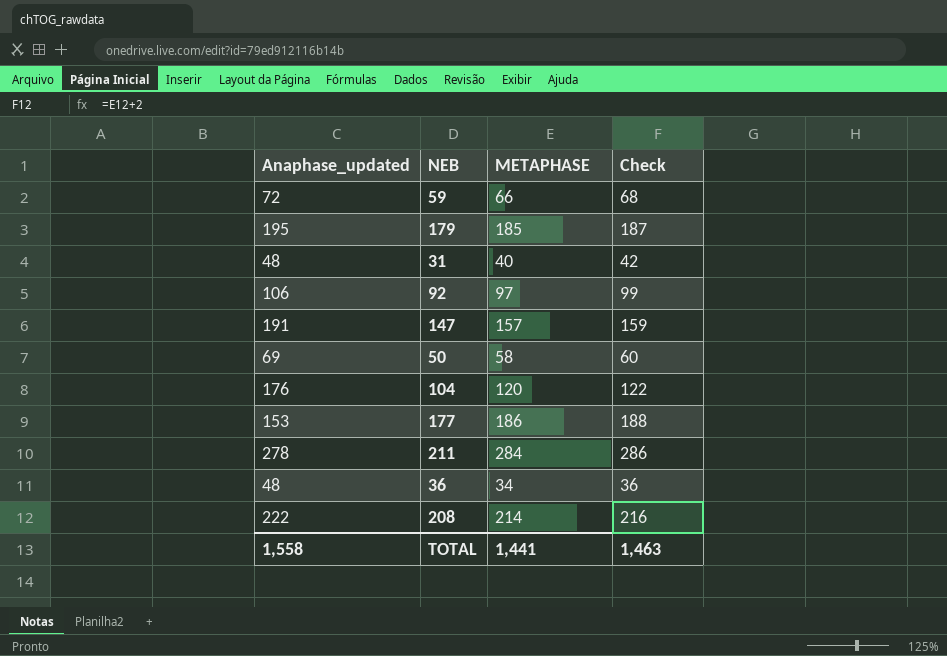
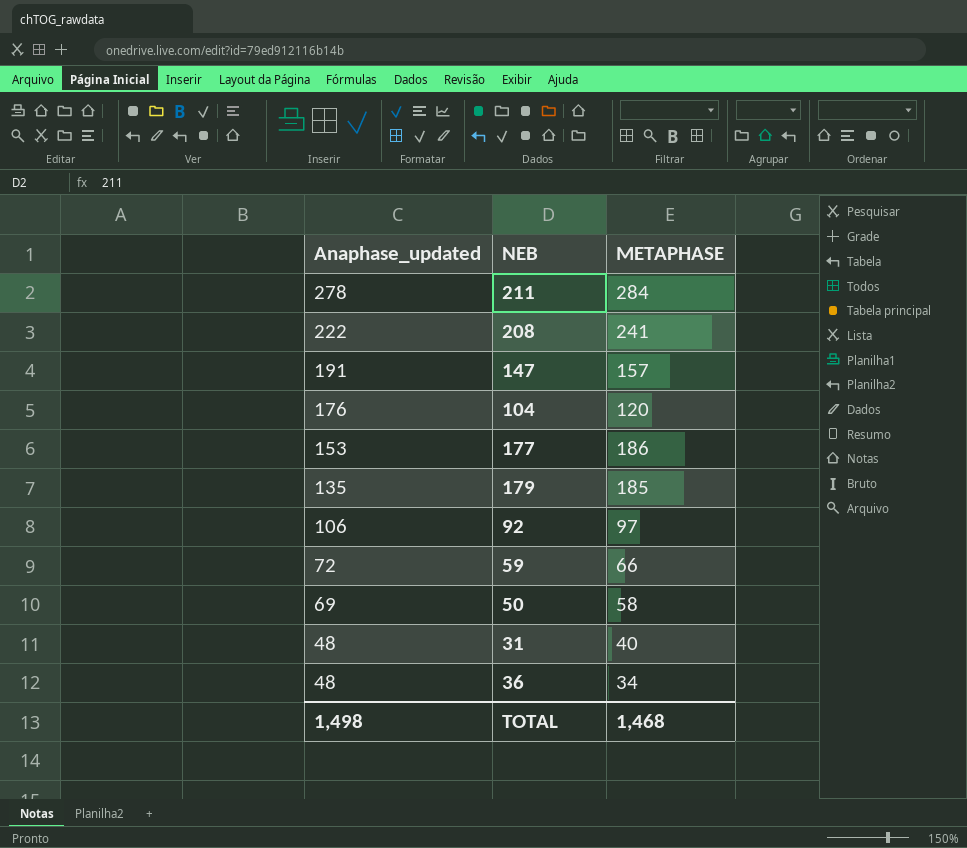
row order: none -> Anaphase_updated descending
column Check | formula: [METAPHASE] + 2 -> none
208 | METAPHASE: 214 -> 241
179 | Anaphase_updated: 195 -> 135
TOTAL | Anaphase_updated: 1,558 -> 1,498
TOTAL | METAPHASE: 1,441 -> 1,468

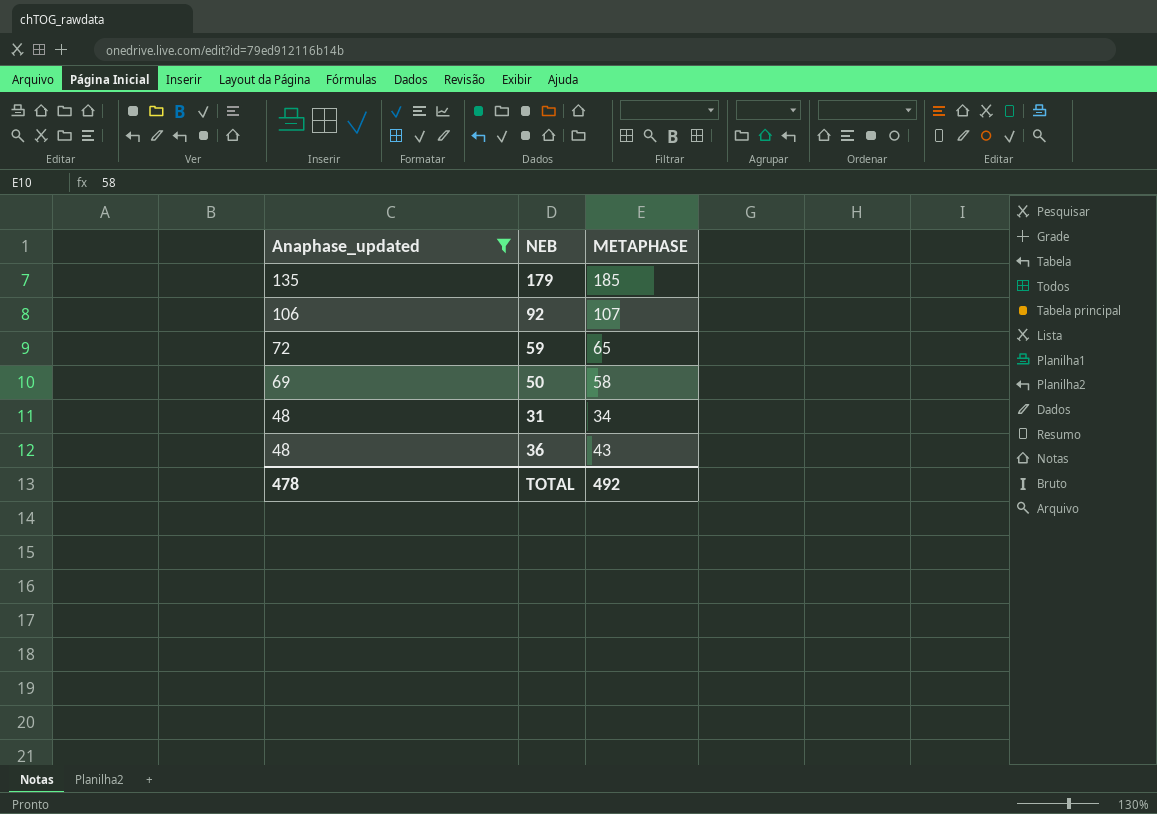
filter: none -> Anaphase_updated <= 135
92 | METAPHASE: 97 -> 107
59 | METAPHASE: 66 -> 65
31 | METAPHASE: 40 -> 34
36 | METAPHASE: 34 -> 43
TOTAL | Anaphase_updated: 1,498 -> 478
TOTAL | METAPHASE: 1,468 -> 492

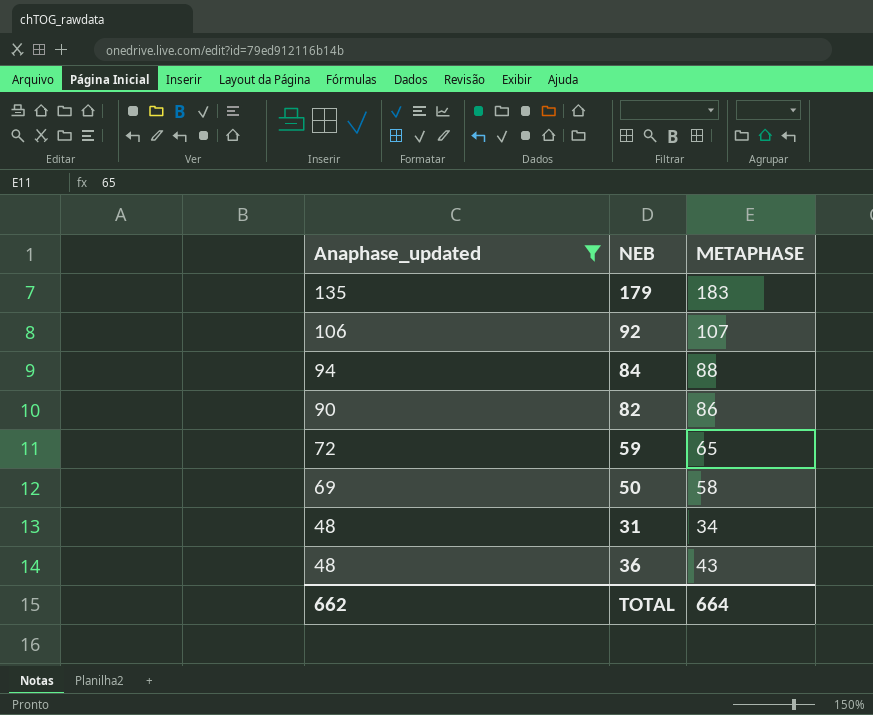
179 | METAPHASE: 185 -> 183
row 84: none -> 94 | 88
row 82: none -> 90 | 86
TOTAL | Anaphase_updated: 478 -> 662
TOTAL | METAPHASE: 492 -> 664

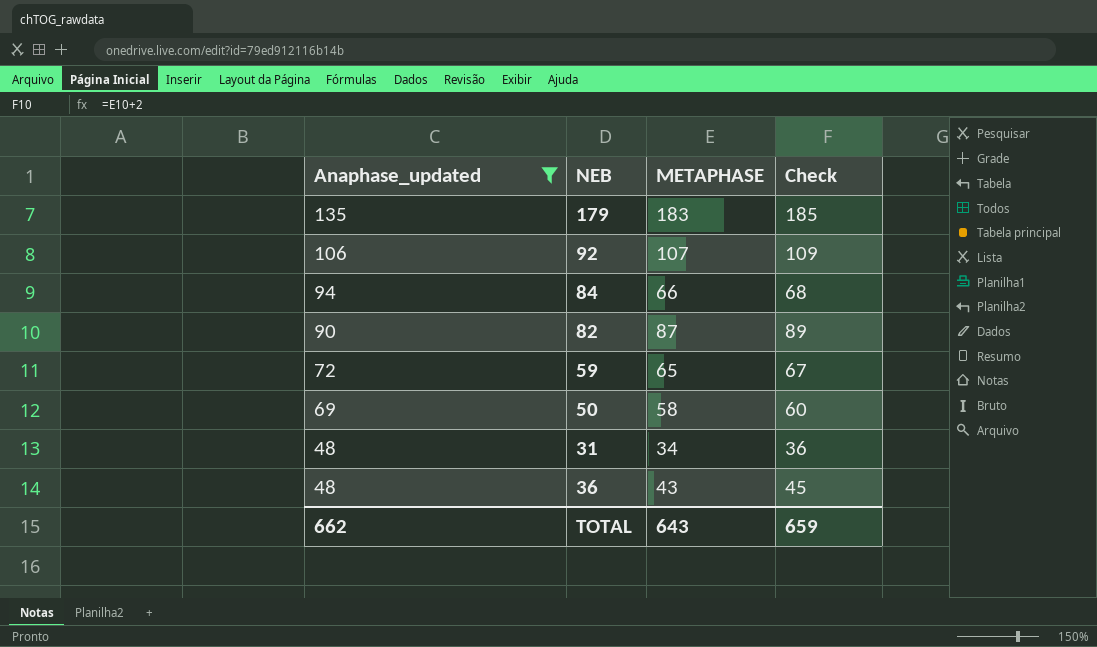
column Check | formula: none -> [METAPHASE] + 2
84 | METAPHASE: 88 -> 66
82 | METAPHASE: 86 -> 87
TOTAL | METAPHASE: 664 -> 643

